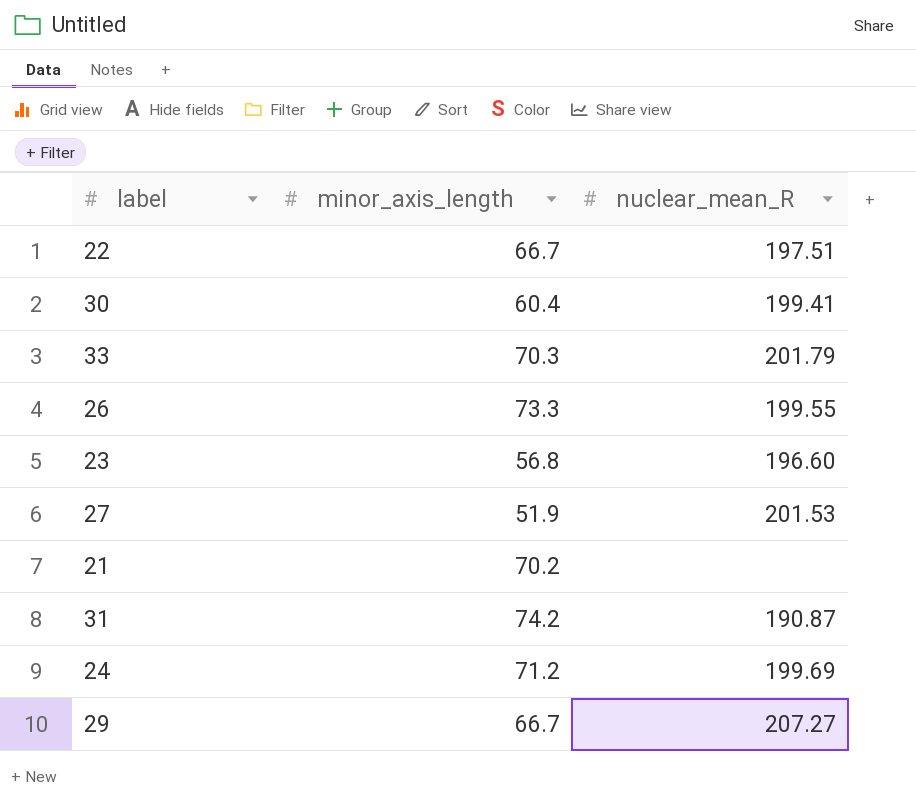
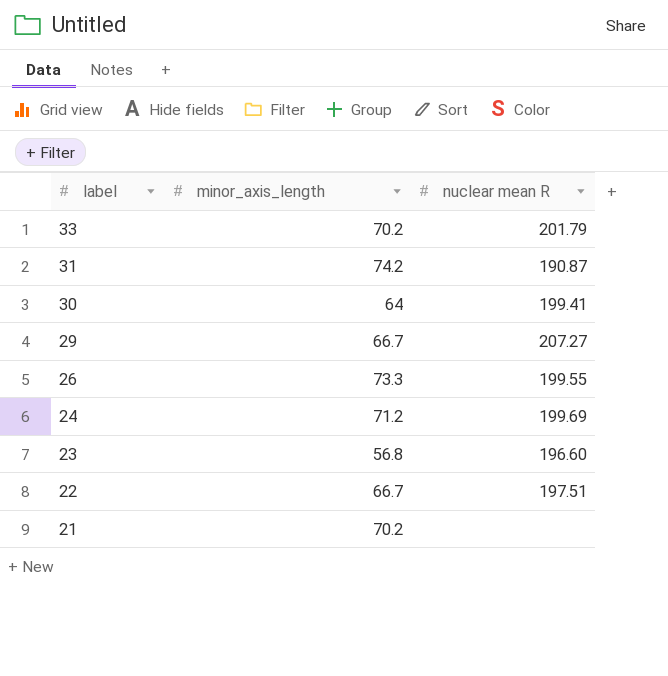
row order: none -> label descending
column name: nuclear_mean_R -> nuclear mean R
row 27: 51.9 | 201.53 -> none
33 | minor_axis_length: 70.3 -> 70.2
30 | minor_axis_length: 60.4 -> 64

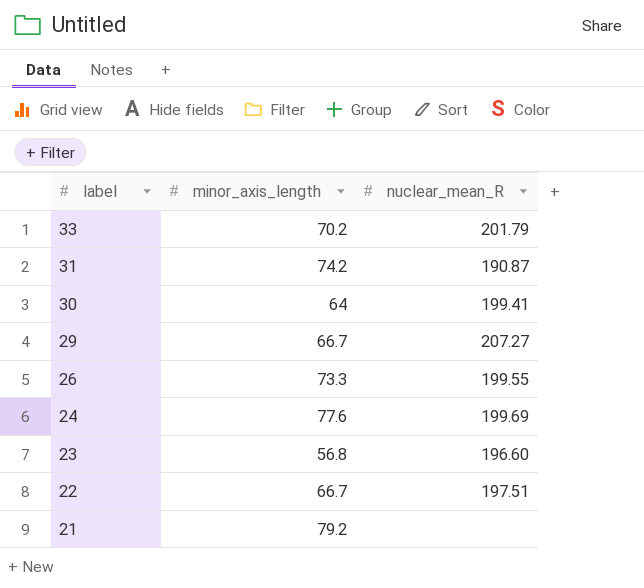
column name: nuclear mean R -> nuclear_mean_R
24 | minor_axis_length: 71.2 -> 77.6
21 | minor_axis_length: 70.2 -> 79.2

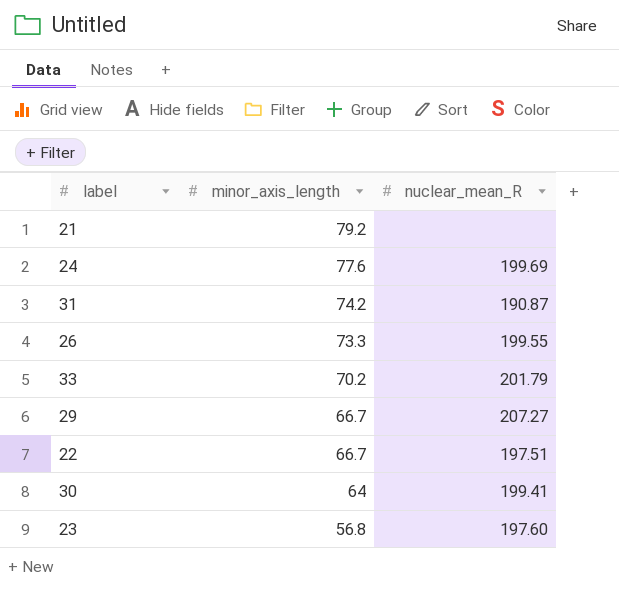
row order: label descending -> minor_axis_length descending
23 | nuclear_mean_R: 196.60 -> 197.60

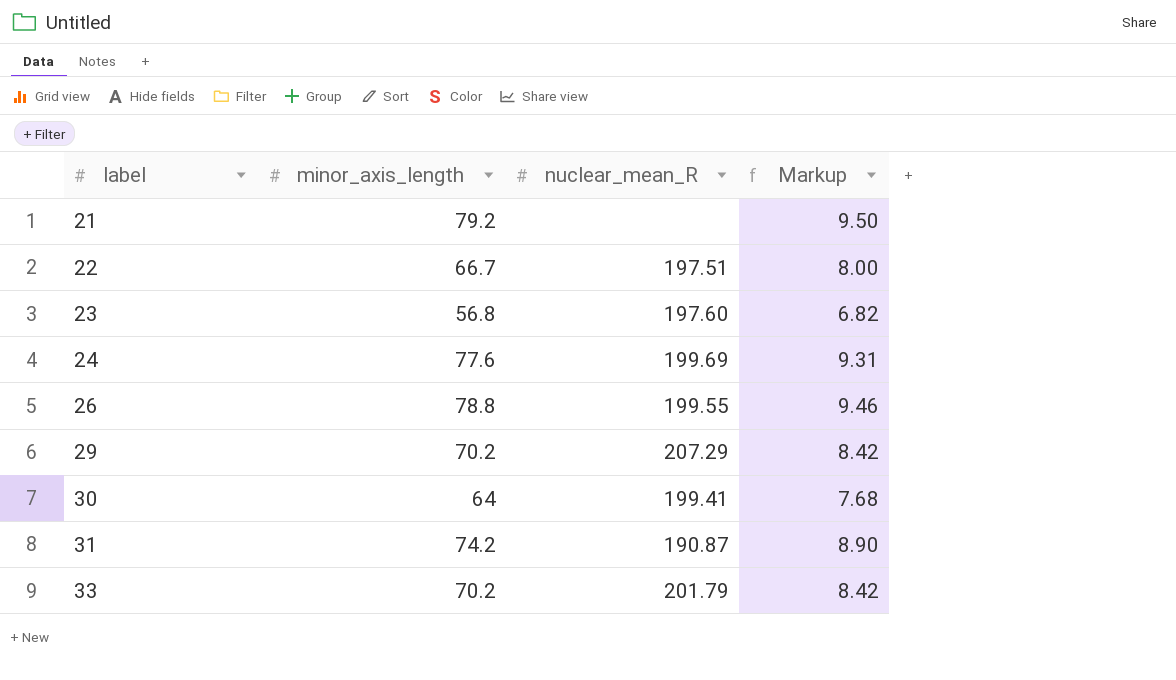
row order: minor_axis_length descending -> label ascending
column Markup | formula: none -> [minor_axis_length] * 0.12
26 | minor_axis_length: 73.3 -> 78.8
29 | minor_axis_length: 66.7 -> 70.2
29 | nuclear_mean_R: 207.27 -> 207.29

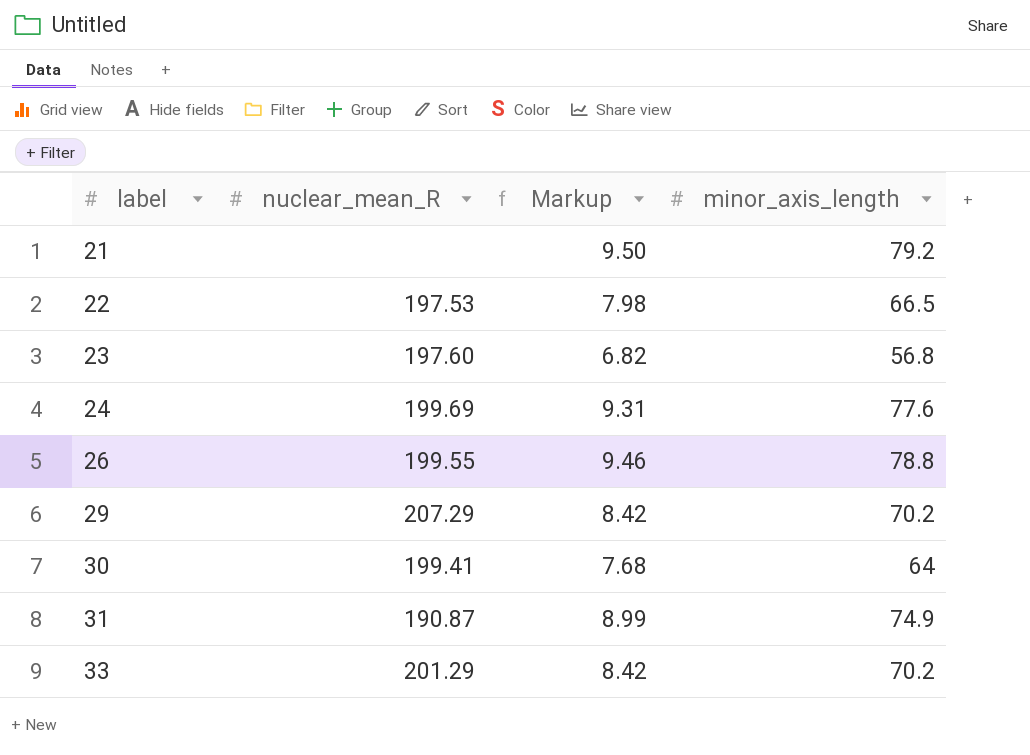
column minor_axis_length | position: 2 -> 4
22 | nuclear_mean_R: 197.51 -> 197.53
22 | Markup: 8.00 -> 7.98
22 | minor_axis_length: 66.7 -> 66.5
31 | Markup: 8.90 -> 8.99
31 | minor_axis_length: 74.2 -> 74.9
33 | nuclear_mean_R: 201.79 -> 201.29

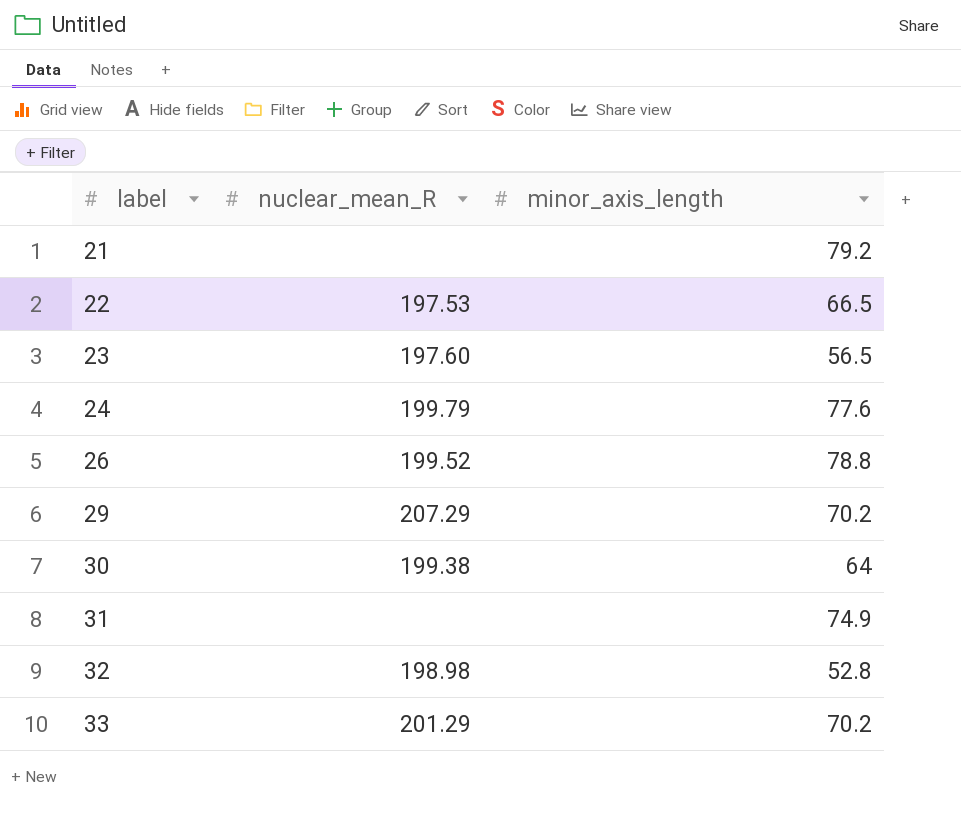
column Markup | formula: [minor_axis_length] * 0.12 -> none
23 | minor_axis_length: 56.8 -> 56.5
24 | nuclear_mean_R: 199.69 -> 199.79
26 | nuclear_mean_R: 199.55 -> 199.52
30 | nuclear_mean_R: 199.41 -> 199.38
31 | nuclear_mean_R: 190.87 -> none
row 32: none -> 198.98 | 52.8

